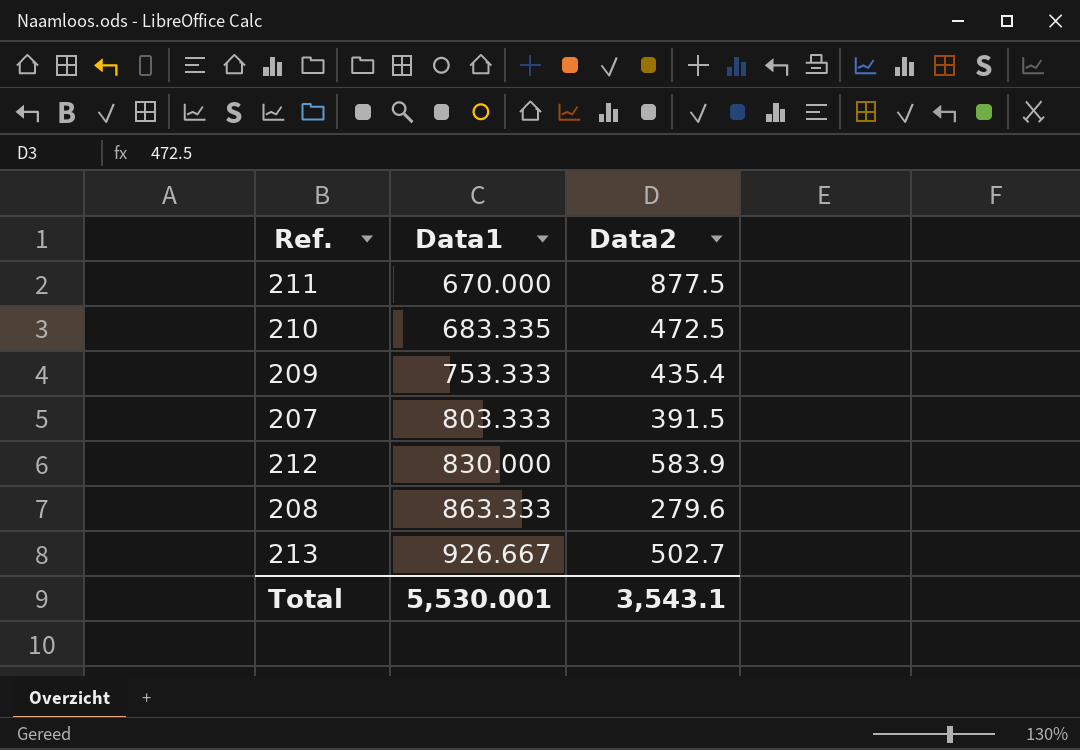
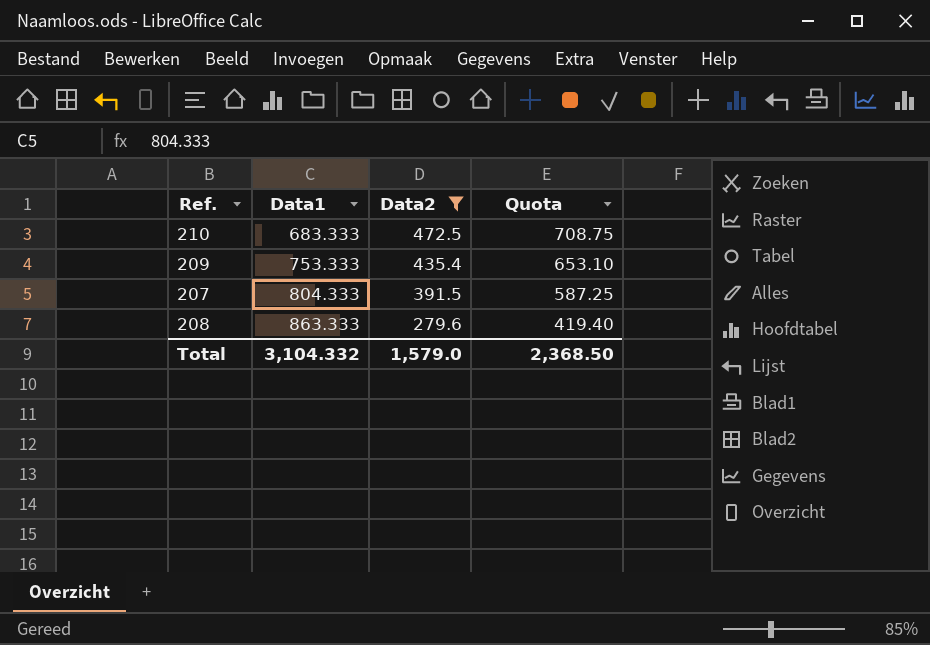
filter: none -> Data2 <= 472.5
column Quota | formula: none -> [Data2] * 1.5
210 | Data1: 683.335 -> 683.333
207 | Data1: 803.333 -> 804.333
Total | Data1: 5,530.001 -> 3,104.332
Total | Data2: 3,543.1 -> 1,579.0

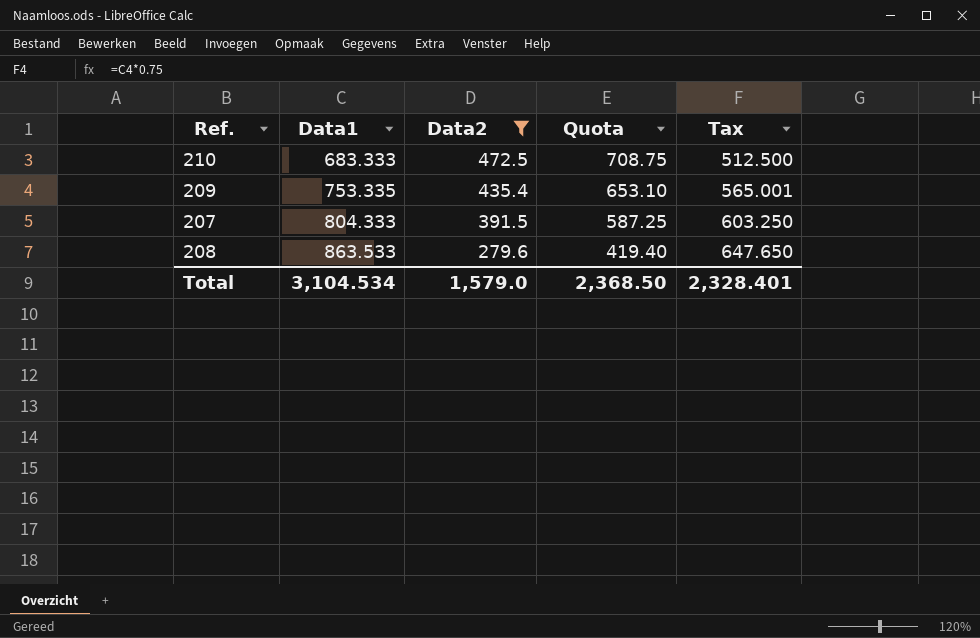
column Tax | formula: none -> [Data1] * 0.75
209 | Data1: 753.333 -> 753.335
208 | Data1: 863.333 -> 863.533
Total | Data1: 3,104.332 -> 3,104.534

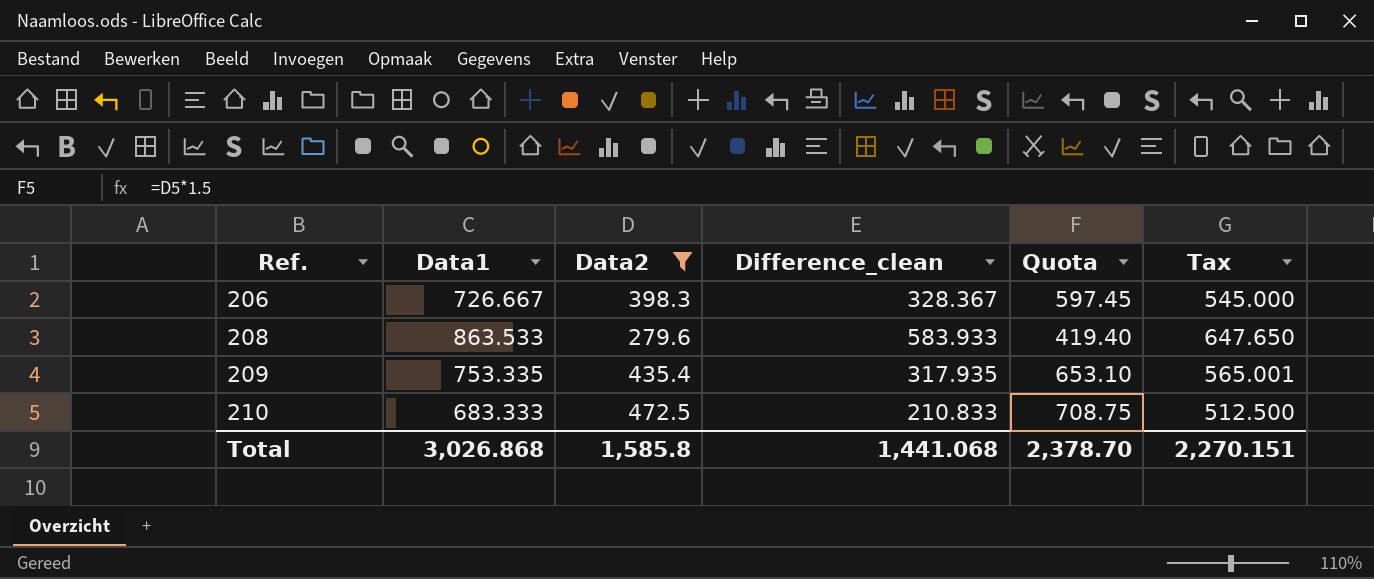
row order: Data1 ascending -> Ref. ascending
column Difference_clean | formula: none -> [Data1] - [Data2]
row 207: 804.333 | 391.5 | 587.25 | 603.250 -> none
row 206: none -> 726.667 | 398.3 | 328.367 | 597.45 | 545.000
Total | Data1: 3,104.534 -> 3,026.868
Total | Data2: 1,579.0 -> 1,585.8
Total | Quota: 2,368.50 -> 2,378.70
Total | Tax: 2,328.401 -> 2,270.151

